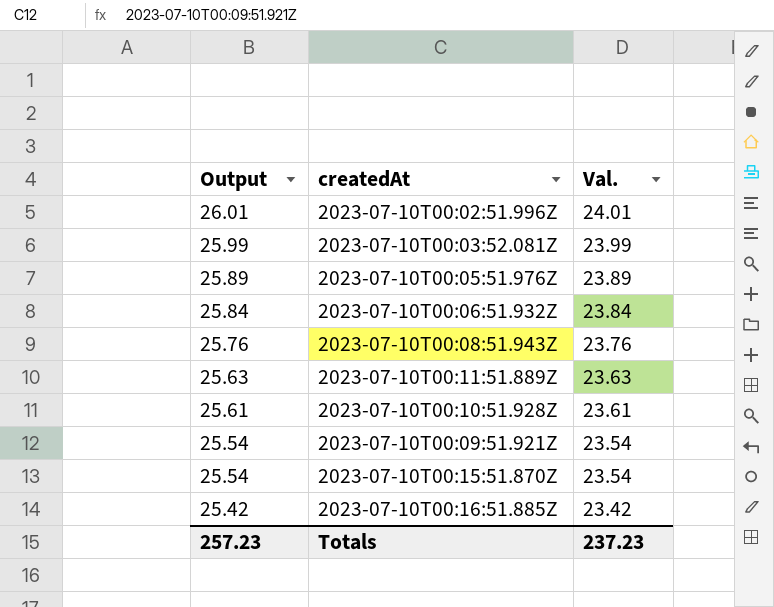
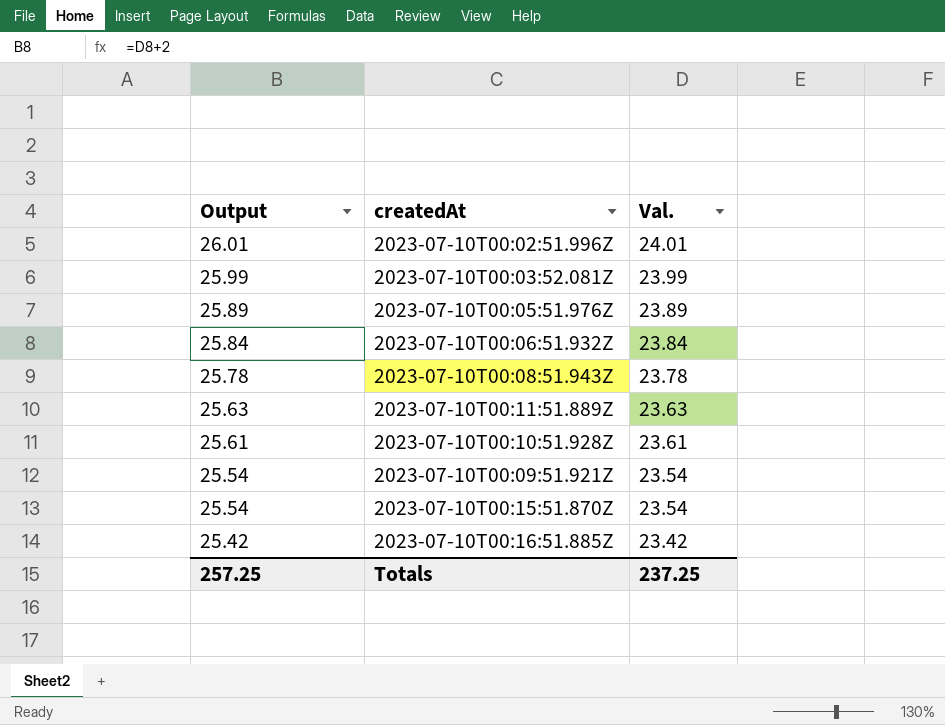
2023-07-10T00:08:51.943Z | Output: 25.76 -> 25.78
2023-07-10T00:08:51.943Z | Val.: 23.76 -> 23.78
Totals | Output: 257.23 -> 257.25
Totals | Val.: 237.23 -> 237.25

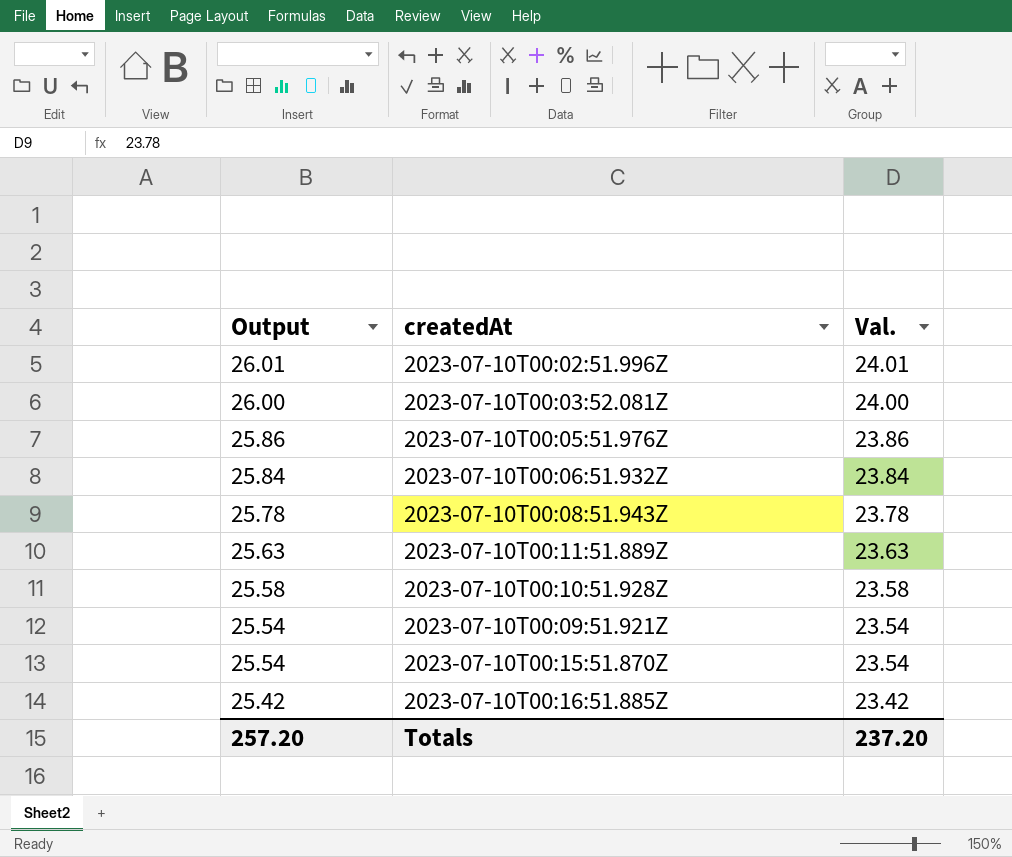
2023-07-10T00:03:52.081Z | Output: 25.99 -> 26.00
2023-07-10T00:03:52.081Z | Val.: 23.99 -> 24.00
2023-07-10T00:05:51.976Z | Output: 25.89 -> 25.86
2023-07-10T00:05:51.976Z | Val.: 23.89 -> 23.86
2023-07-10T00:10:51.928Z | Output: 25.61 -> 25.58
2023-07-10T00:10:51.928Z | Val.: 23.61 -> 23.58
Totals | Output: 257.25 -> 257.20
Totals | Val.: 237.25 -> 237.20

